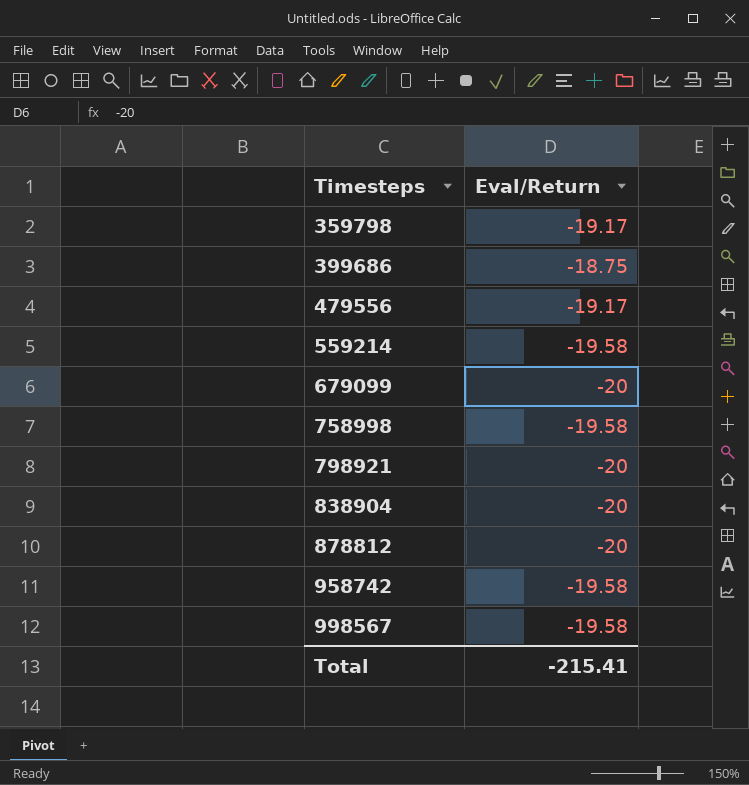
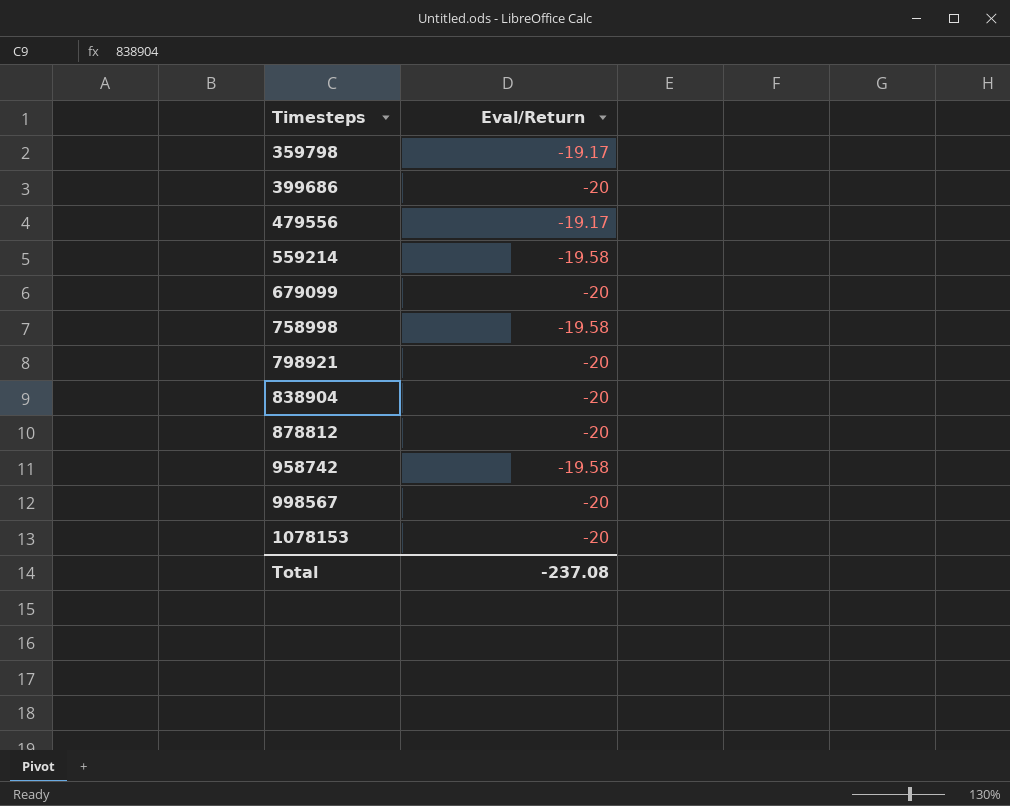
399686 | Eval/Return: -18.75 -> -20
998567 | Eval/Return: -19.58 -> -20
row 1078153: none -> -20
Total | Eval/Return: -215.41 -> -237.08

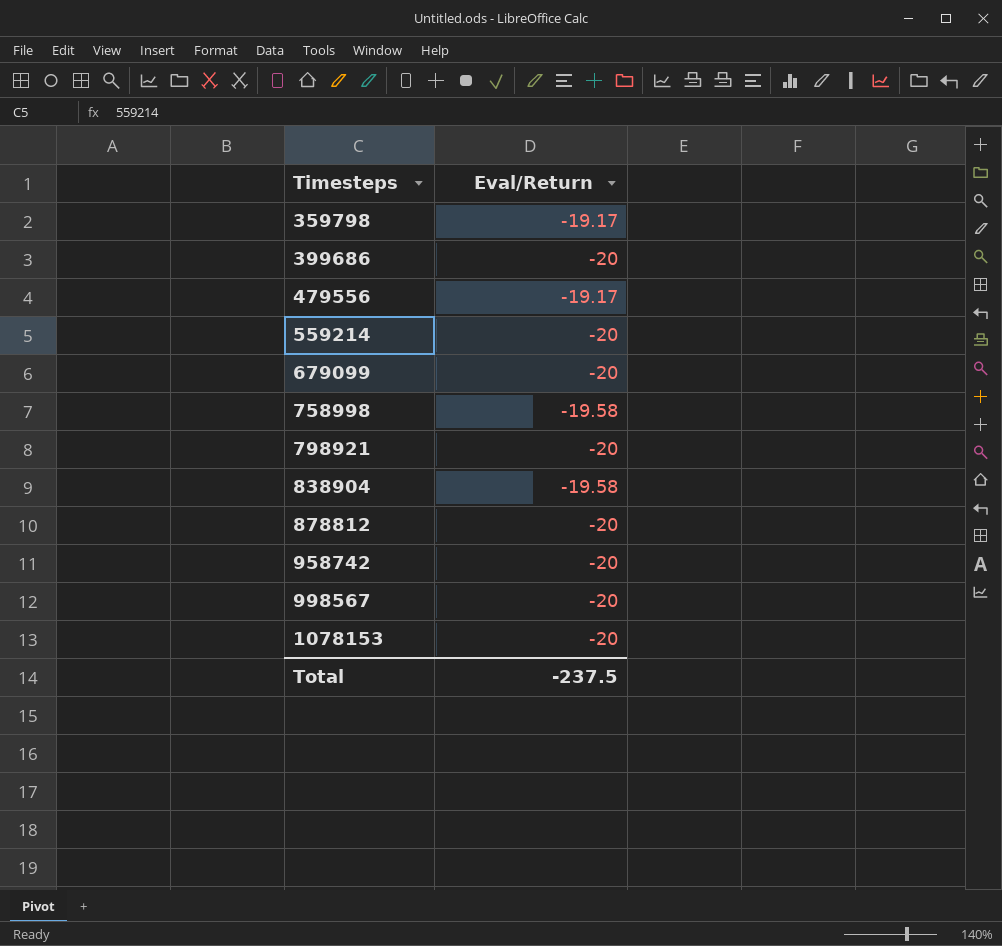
559214 | Eval/Return: -19.58 -> -20
838904 | Eval/Return: -20 -> -19.58
958742 | Eval/Return: -19.58 -> -20
Total | Eval/Return: -237.08 -> -237.5

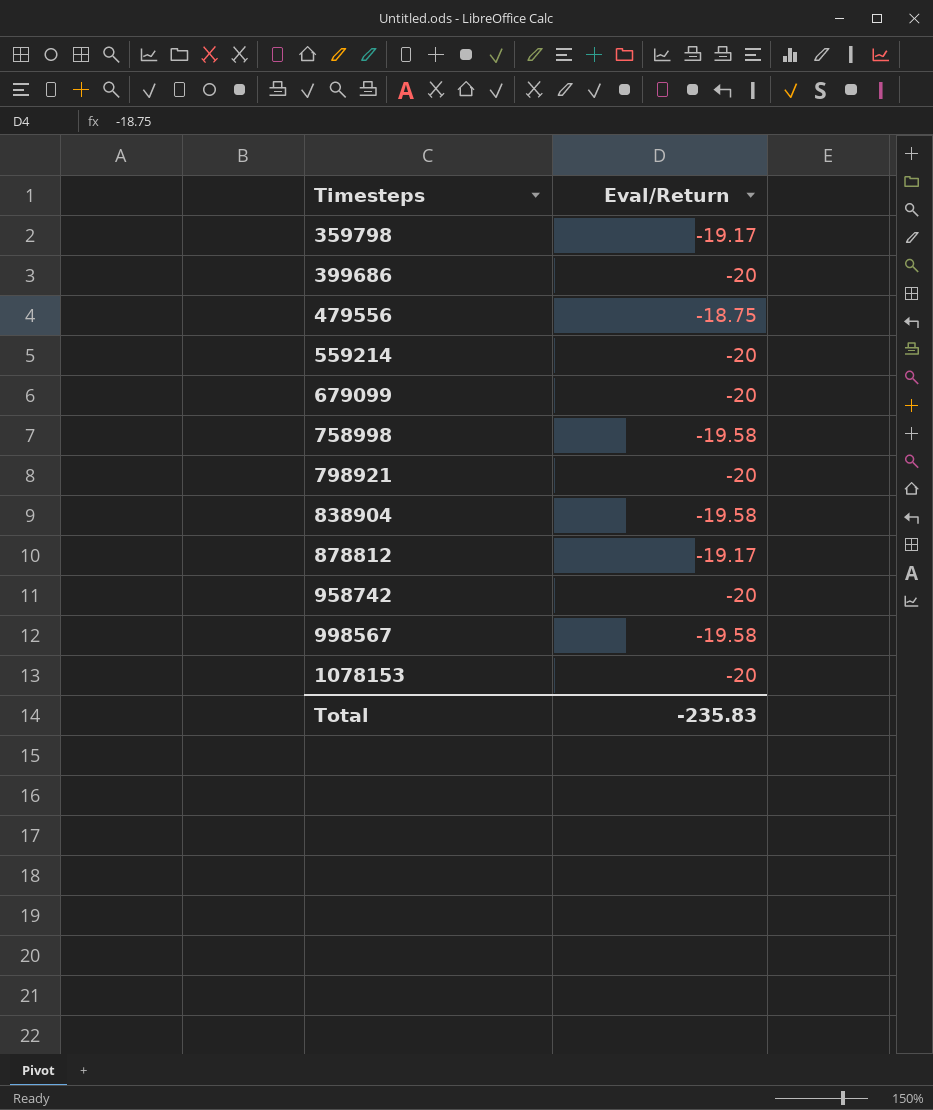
479556 | Eval/Return: -19.17 -> -18.75
878812 | Eval/Return: -20 -> -19.17
998567 | Eval/Return: -20 -> -19.58
Total | Eval/Return: -237.5 -> -235.83

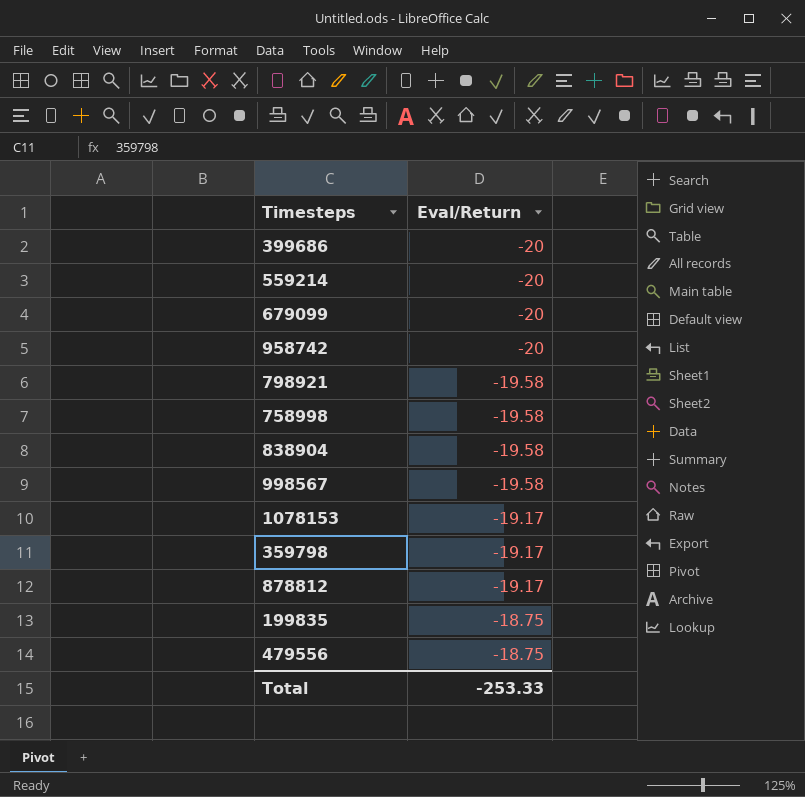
row order: Timesteps ascending -> Eval/Return ascending
798921 | Eval/Return: -20 -> -19.58
1078153 | Eval/Return: -20 -> -19.17
row 199835: none -> -18.75
Total | Eval/Return: -235.83 -> -253.33

